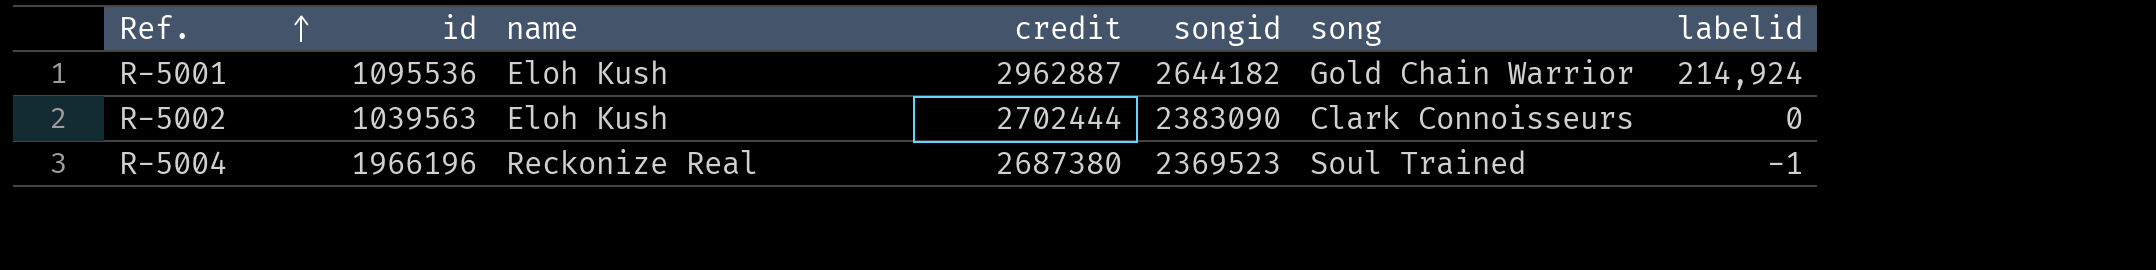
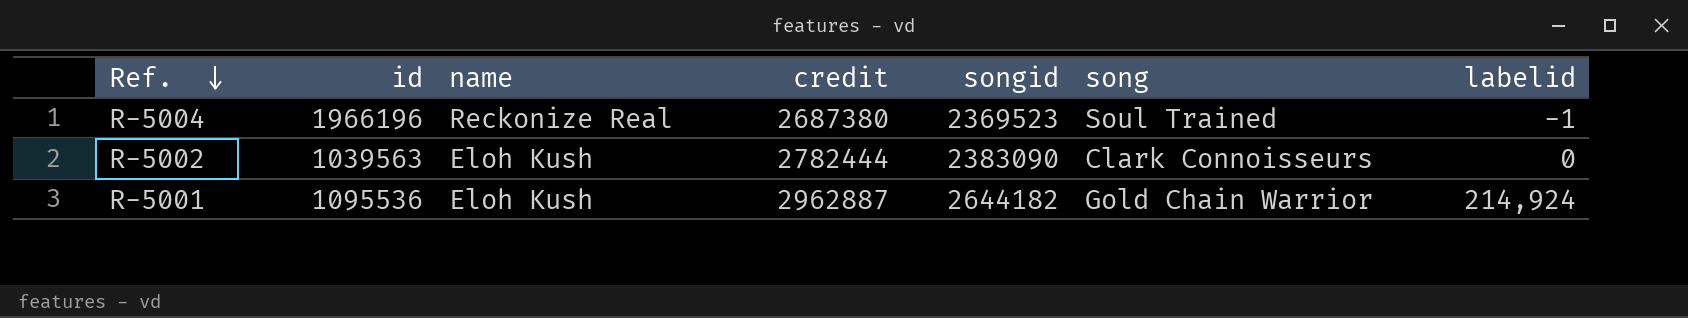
row order: Ref. ascending -> Ref. descending
R-5002 | credit: 2702444 -> 2782444

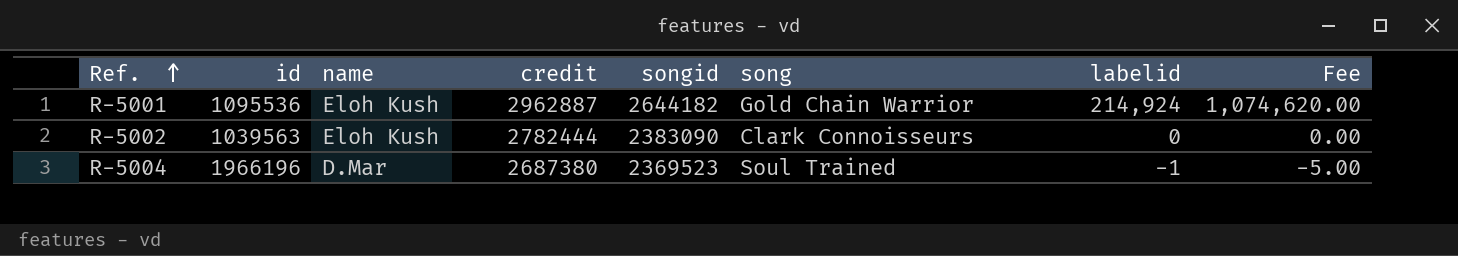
row order: Ref. descending -> Ref. ascending
column Fee | formula: none -> [labelid] * 5
R-5004 | name: Reckonize Real -> D.Mar

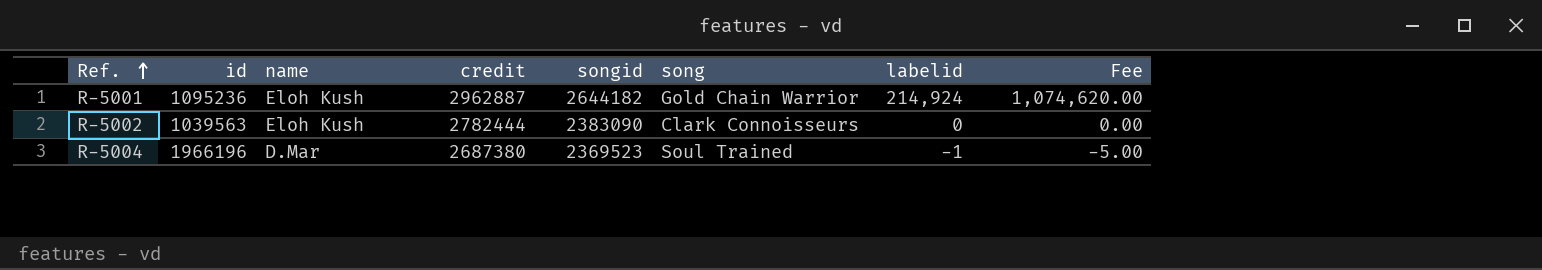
R-5001 | id: 1095536 -> 1095236

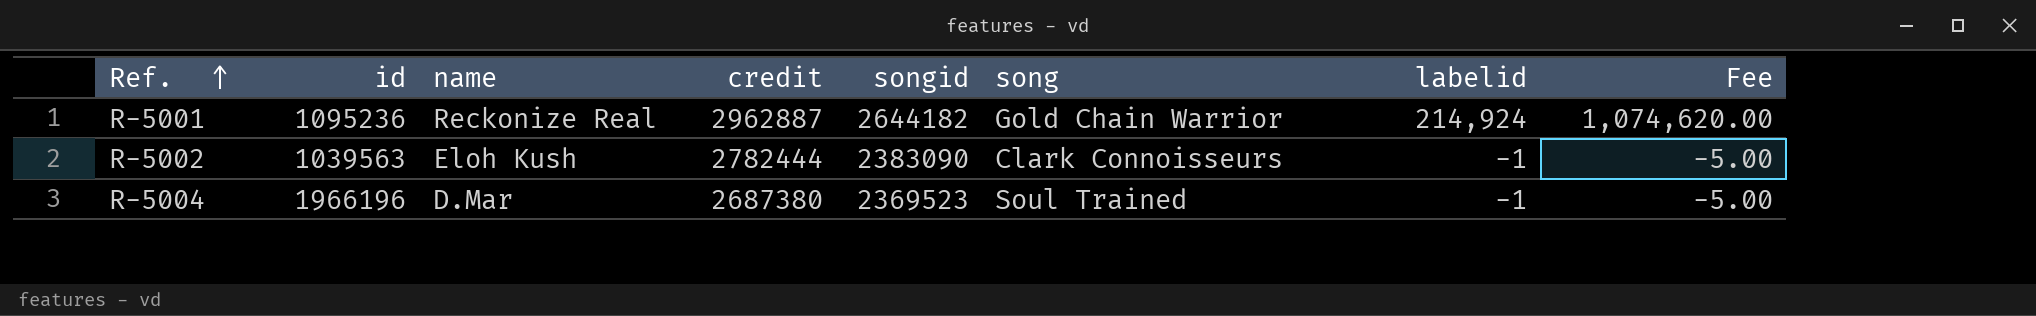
R-5001 | name: Eloh Kush -> Reckonize Real
R-5002 | labelid: 0 -> -1
R-5002 | Fee: 0.00 -> -5.00

